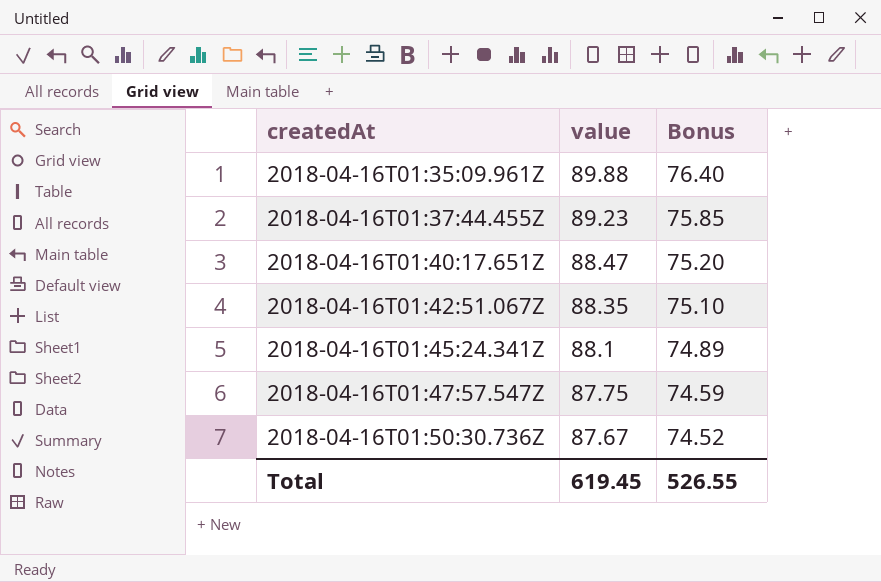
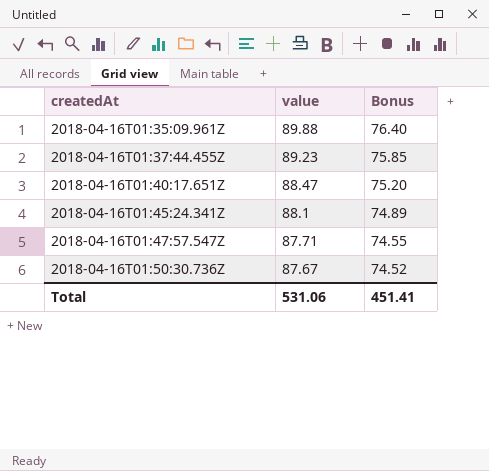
row 2018-04-16T01:42:51.067Z: 88.35 | 75.10 -> none
2018-04-16T01:47:57.547Z | value: 87.75 -> 87.71
2018-04-16T01:47:57.547Z | Bonus: 74.59 -> 74.55
Total | value: 619.45 -> 531.06
Total | Bonus: 526.55 -> 451.41

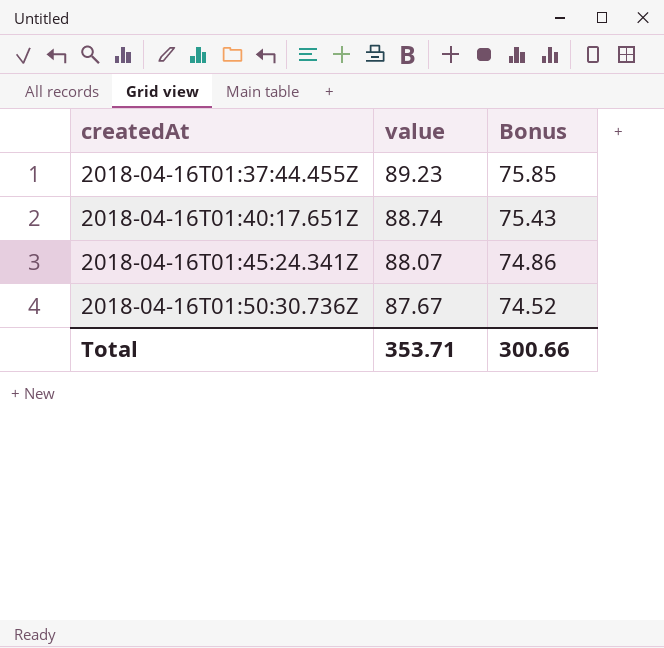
row 2018-04-16T01:35:09.961Z: 89.88 | 76.40 -> none
row 2018-04-16T01:47:57.547Z: 87.71 | 74.55 -> none
2018-04-16T01:40:17.651Z | value: 88.47 -> 88.74
2018-04-16T01:40:17.651Z | Bonus: 75.20 -> 75.43
2018-04-16T01:45:24.341Z | value: 88.1 -> 88.07
2018-04-16T01:45:24.341Z | Bonus: 74.89 -> 74.86
Total | value: 531.06 -> 353.71
Total | Bonus: 451.41 -> 300.66

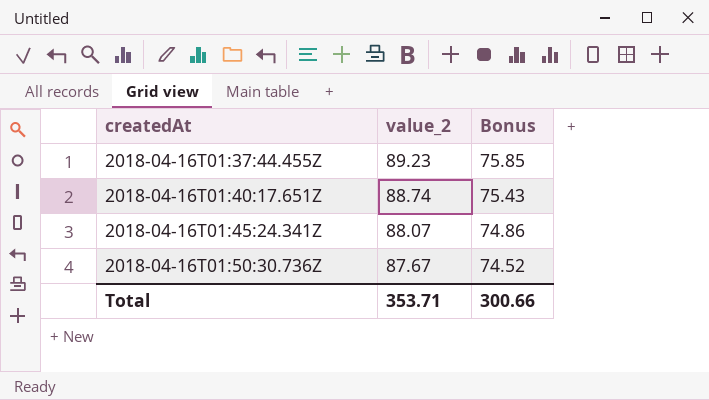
column name: value -> value_2

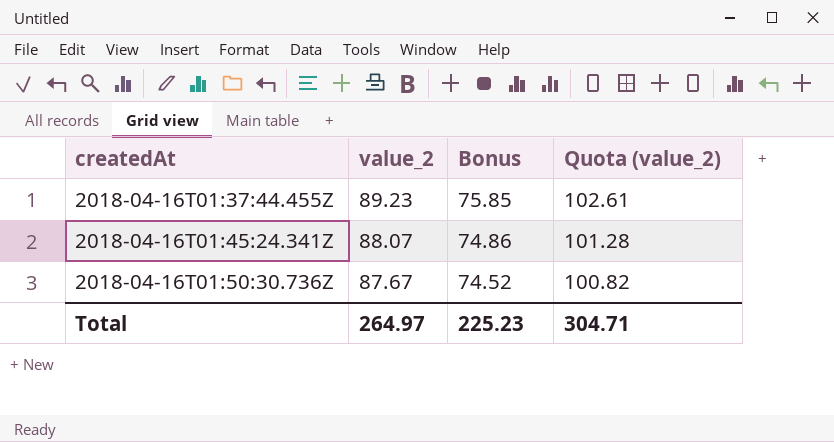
column Quota (value_2) | formula: none -> [value_2] * 1.15
row 2018-04-16T01:40:17.651Z: 88.74 | 75.43 -> none
Total | value_2: 353.71 -> 264.97
Total | Bonus: 300.66 -> 225.23

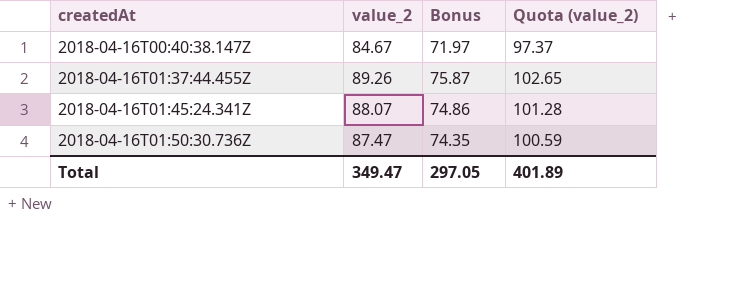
row 2018-04-16T00:40:38.147Z: none -> 84.67 | 71.97 | 97.37
2018-04-16T01:37:44.455Z | value_2: 89.23 -> 89.26
2018-04-16T01:37:44.455Z | Bonus: 75.85 -> 75.87
2018-04-16T01:37:44.455Z | Quota (value_2): 102.61 -> 102.65
2018-04-16T01:50:30.736Z | value_2: 87.67 -> 87.47
2018-04-16T01:50:30.736Z | Bonus: 74.52 -> 74.35
2018-04-16T01:50:30.736Z | Quota (value_2): 100.82 -> 100.59
Total | value_2: 264.97 -> 349.47
Total | Bonus: 225.23 -> 297.05
Total | Quota (value_2): 304.71 -> 401.89

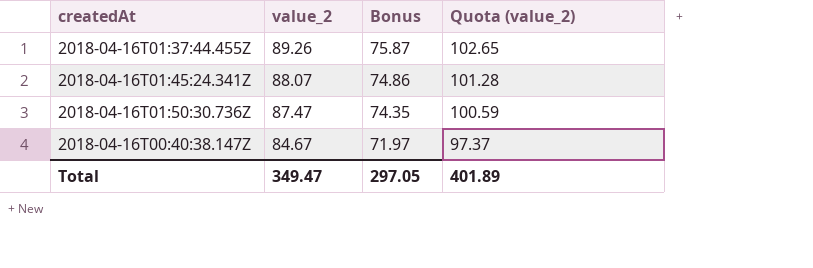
row order: createdAt ascending -> value_2 descending

